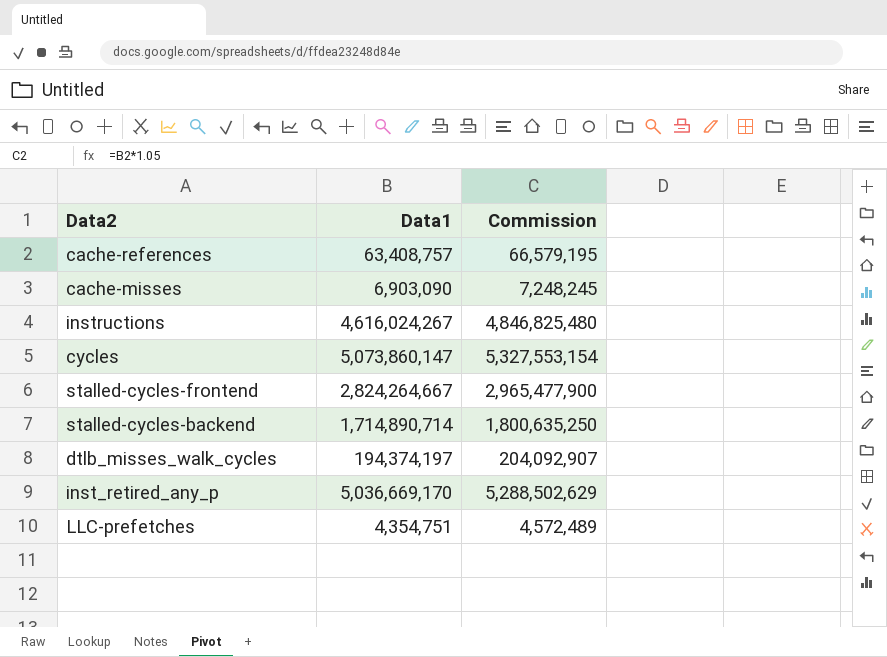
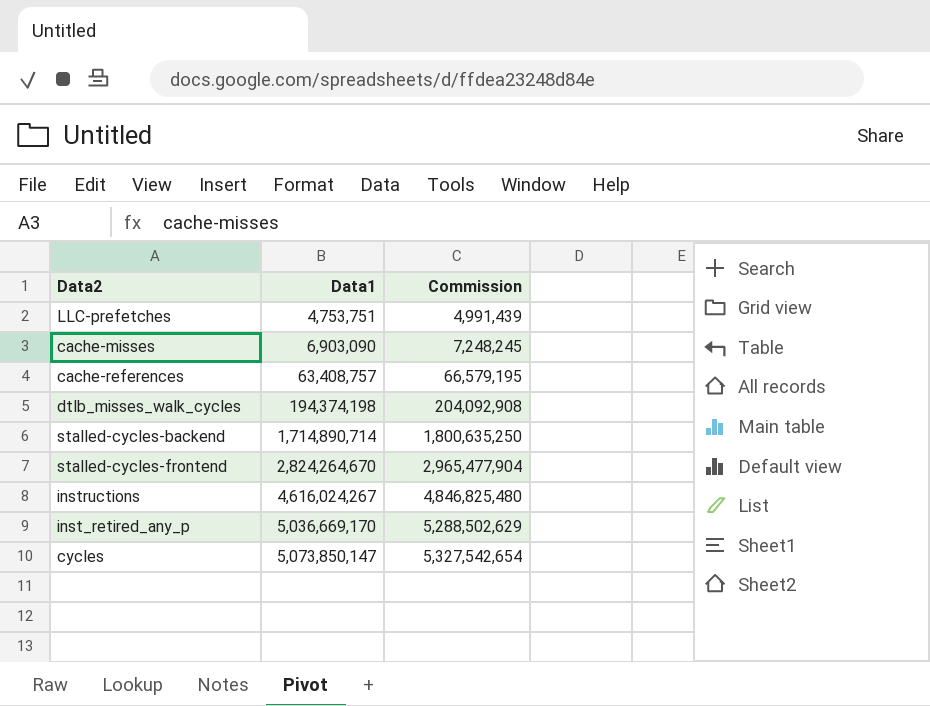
row order: none -> Data1 ascending
LLC-prefetches | Data1: 4,354,751 -> 4,753,751
LLC-prefetches | Commission: 4,572,489 -> 4,991,439
dtlb_misses_walk_cycles | Data1: 194,374,197 -> 194,374,198
dtlb_misses_walk_cycles | Commission: 204,092,907 -> 204,092,908
stalled-cycles-frontend | Data1: 2,824,264,667 -> 2,824,264,670
stalled-cycles-frontend | Commission: 2,965,477,900 -> 2,965,477,904
cycles | Data1: 5,073,860,147 -> 5,073,850,147
cycles | Commission: 5,327,553,154 -> 5,327,542,654

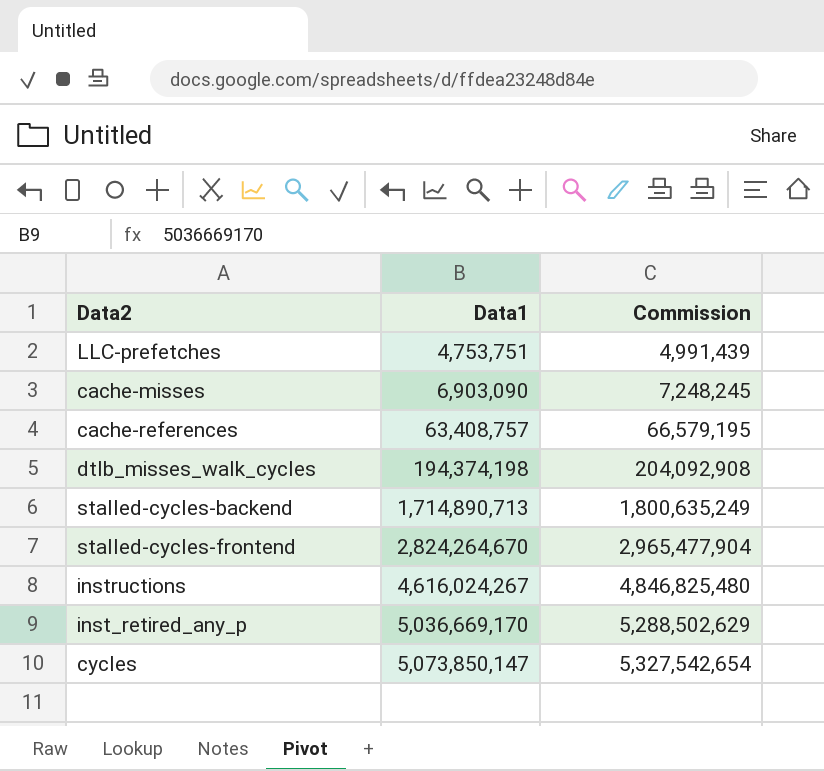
stalled-cycles-backend | Data1: 1,714,890,714 -> 1,714,890,713
stalled-cycles-backend | Commission: 1,800,635,250 -> 1,800,635,249

